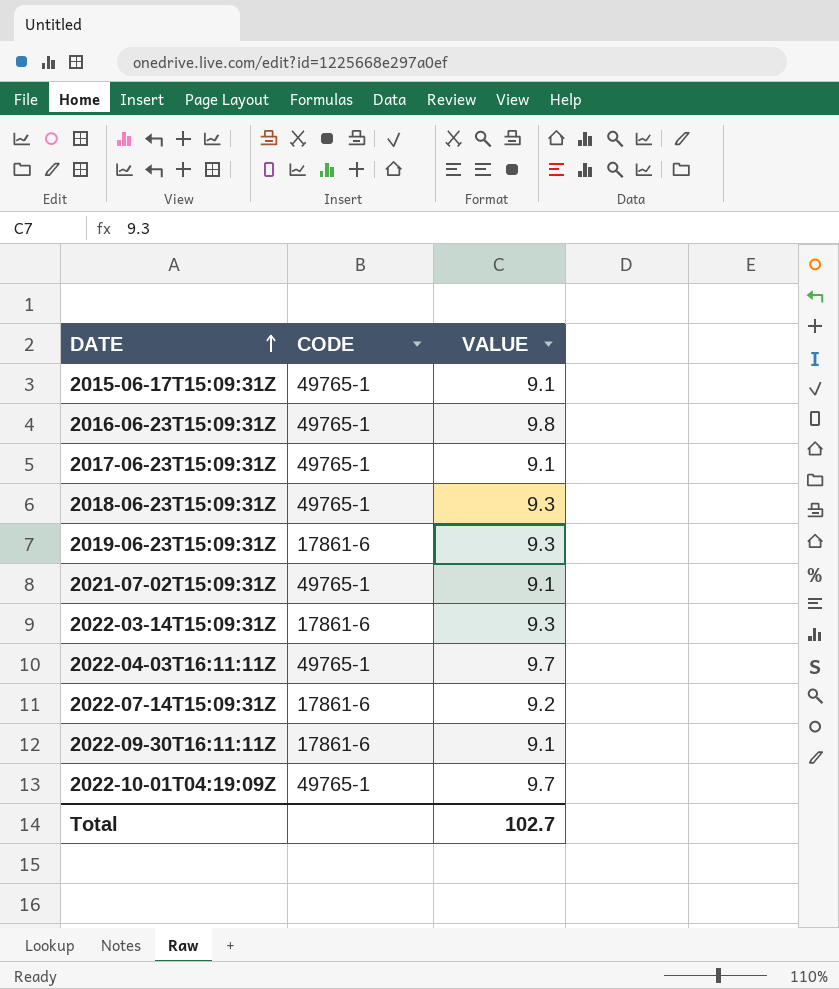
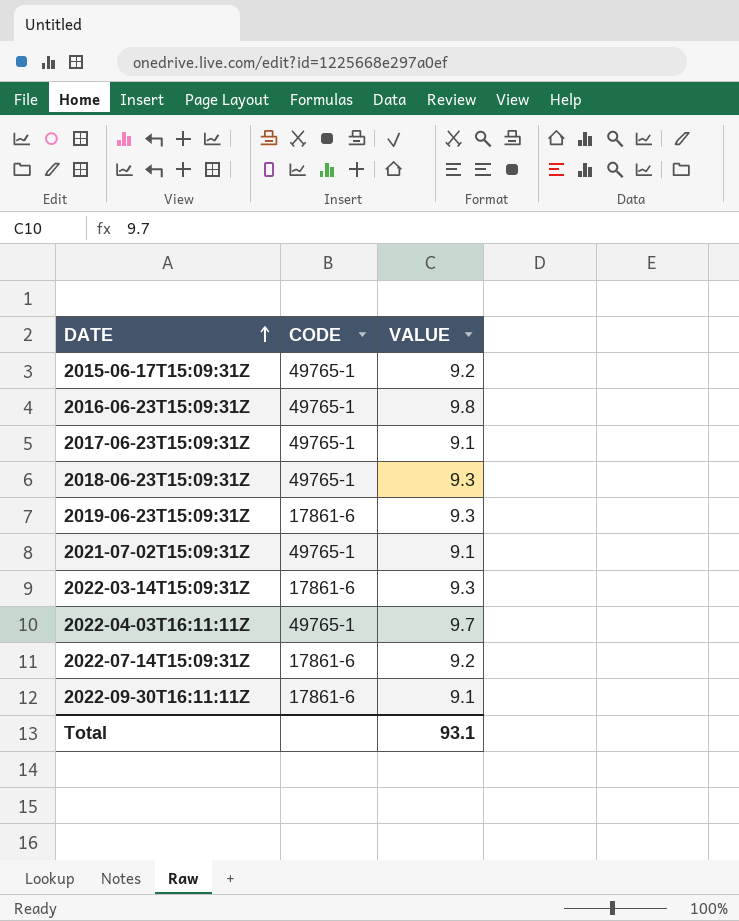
row 2022-10-01T04:19:09Z: 49765-1 | 9.7 -> none
2015-06-17T15:09:31Z | VALUE: 9.1 -> 9.2
Total | VALUE: 102.7 -> 93.1

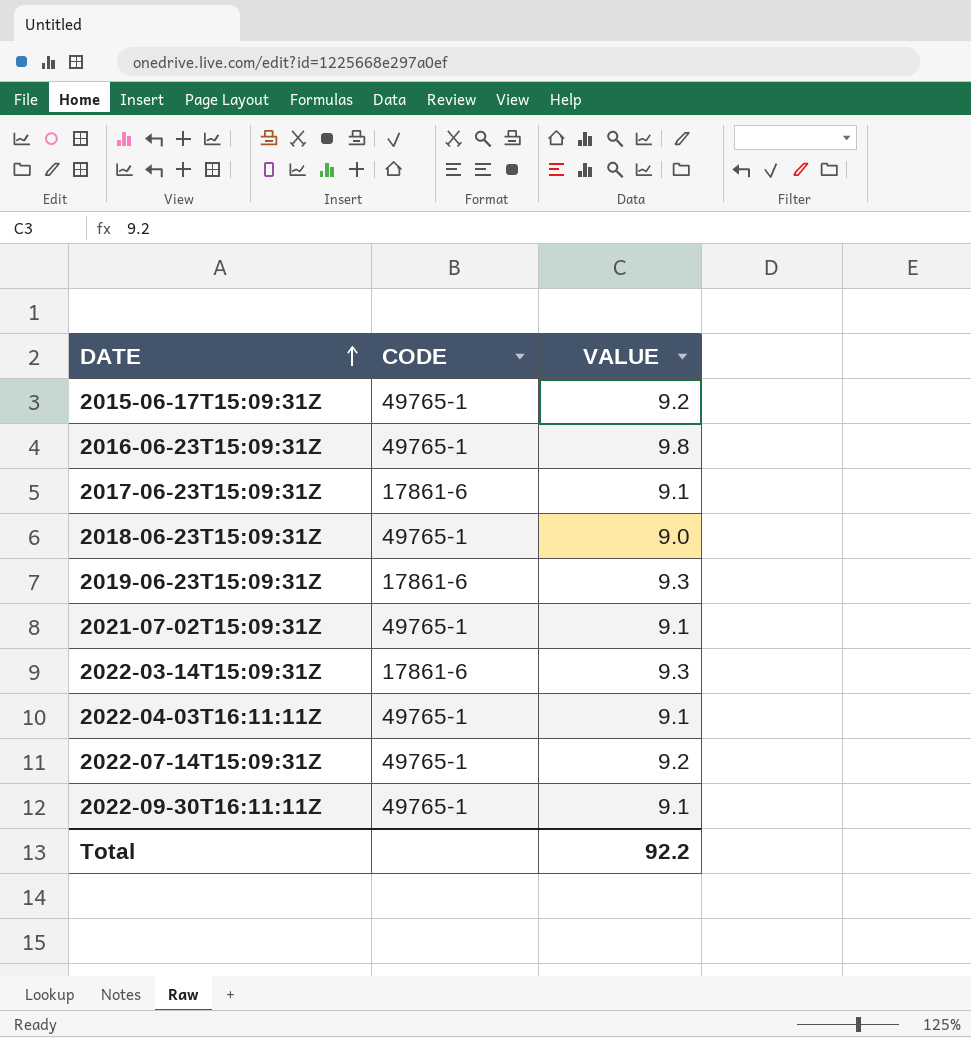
2017-06-23T15:09:31Z | CODE: 49765-1 -> 17861-6
2018-06-23T15:09:31Z | VALUE: 9.3 -> 9.0
2022-04-03T16:11:11Z | VALUE: 9.7 -> 9.1
2022-07-14T15:09:31Z | CODE: 17861-6 -> 49765-1
2022-09-30T16:11:11Z | CODE: 17861-6 -> 49765-1
Total | VALUE: 93.1 -> 92.2

